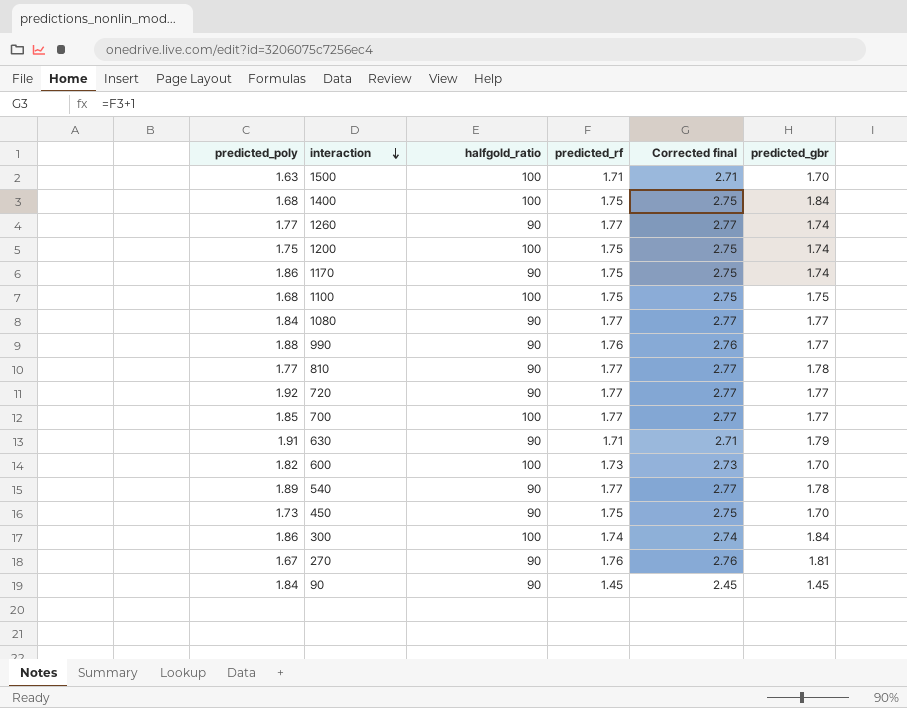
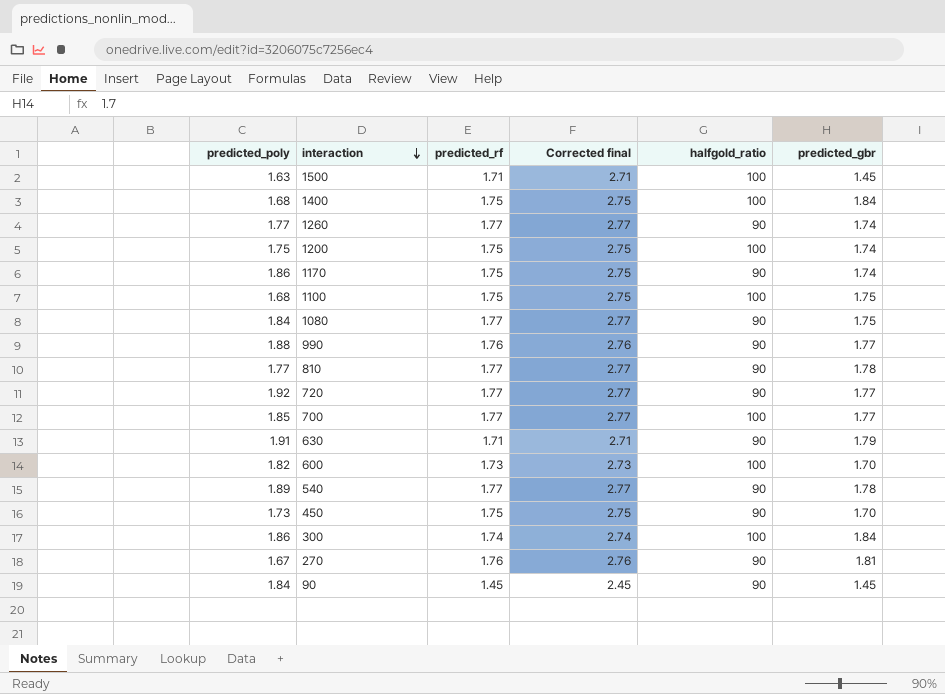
column halfgold_ratio | position: 3 -> 5
1500 | predicted_gbr: 1.70 -> 1.45
1080 | predicted_gbr: 1.77 -> 1.75

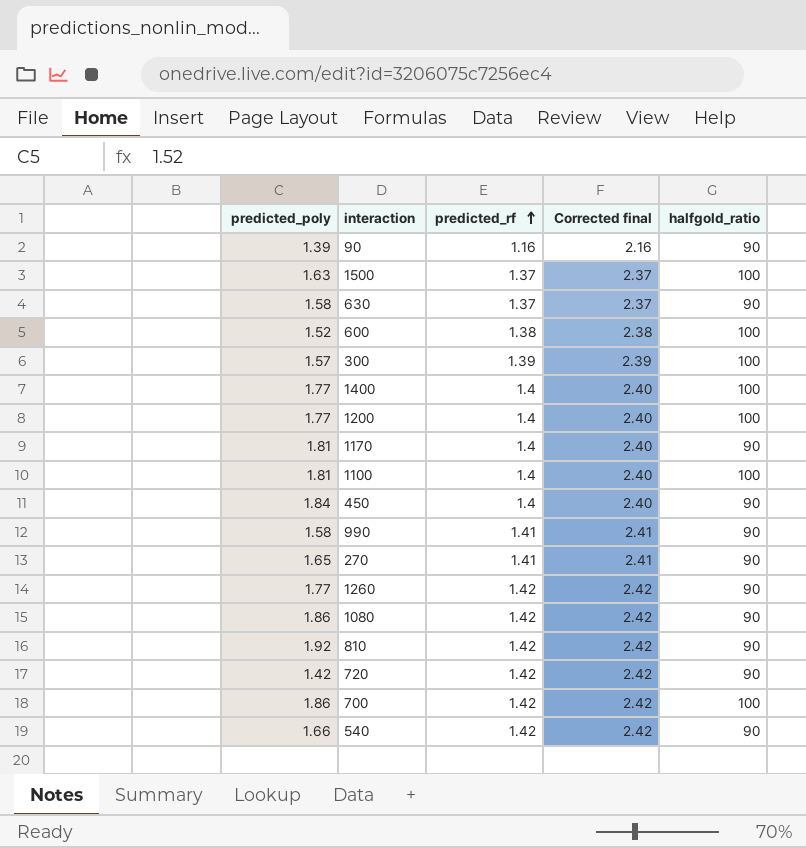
row order: interaction descending -> predicted_rf ascending
column predicted_gbr | position: 6 -> none
90 | predicted_poly: 1.84 -> 1.39
90 | predicted_rf: 1.45 -> 1.16
90 | Corrected final: 2.45 -> 2.16
1500 | predicted_rf: 1.71 -> 1.37
1500 | Corrected final: 2.71 -> 2.37
630 | predicted_poly: 1.91 -> 1.58
630 | predicted_rf: 1.71 -> 1.37
630 | Corrected final: 2.71 -> 2.37
600 | predicted_poly: 1.82 -> 1.52
600 | predicted_rf: 1.73 -> 1.38
600 | Corrected final: 2.73 -> 2.38
300 | predicted_poly: 1.86 -> 1.57
300 | predicted_rf: 1.74 -> 1.39
300 | Corrected final: 2.74 -> 2.39
1400 | predicted_poly: 1.68 -> 1.77
1400 | predicted_rf: 1.75 -> 1.4
1400 | Corrected final: 2.75 -> 2.40
1200 | predicted_poly: 1.75 -> 1.77
1200 | predicted_rf: 1.75 -> 1.4
1200 | Corrected final: 2.75 -> 2.40
1170 | predicted_poly: 1.86 -> 1.81
1170 | predicted_rf: 1.75 -> 1.4
1170 | Corrected final: 2.75 -> 2.40
1100 | predicted_poly: 1.68 -> 1.81
1100 | predicted_rf: 1.75 -> 1.4
1100 | Corrected final: 2.75 -> 2.40
450 | predicted_poly: 1.73 -> 1.84
450 | predicted_rf: 1.75 -> 1.4
450 | Corrected final: 2.75 -> 2.40
990 | predicted_poly: 1.88 -> 1.58
990 | predicted_rf: 1.76 -> 1.41
990 | Corrected final: 2.76 -> 2.41
270 | predicted_poly: 1.67 -> 1.65
270 | predicted_rf: 1.76 -> 1.41
270 | Corrected final: 2.76 -> 2.41
1260 | predicted_rf: 1.77 -> 1.42
1260 | Corrected final: 2.77 -> 2.42
1080 | predicted_poly: 1.84 -> 1.86
1080 | predicted_rf: 1.77 -> 1.42
1080 | Corrected final: 2.77 -> 2.42
810 | predicted_poly: 1.77 -> 1.92
810 | predicted_rf: 1.77 -> 1.42
810 | Corrected final: 2.77 -> 2.42
720 | predicted_poly: 1.92 -> 1.42
720 | predicted_rf: 1.77 -> 1.42
720 | Corrected final: 2.77 -> 2.42
700 | predicted_poly: 1.85 -> 1.86
700 | predicted_rf: 1.77 -> 1.42
700 | Corrected final: 2.77 -> 2.42
540 | predicted_poly: 1.89 -> 1.66
540 | predicted_rf: 1.77 -> 1.42
540 | Corrected final: 2.77 -> 2.42

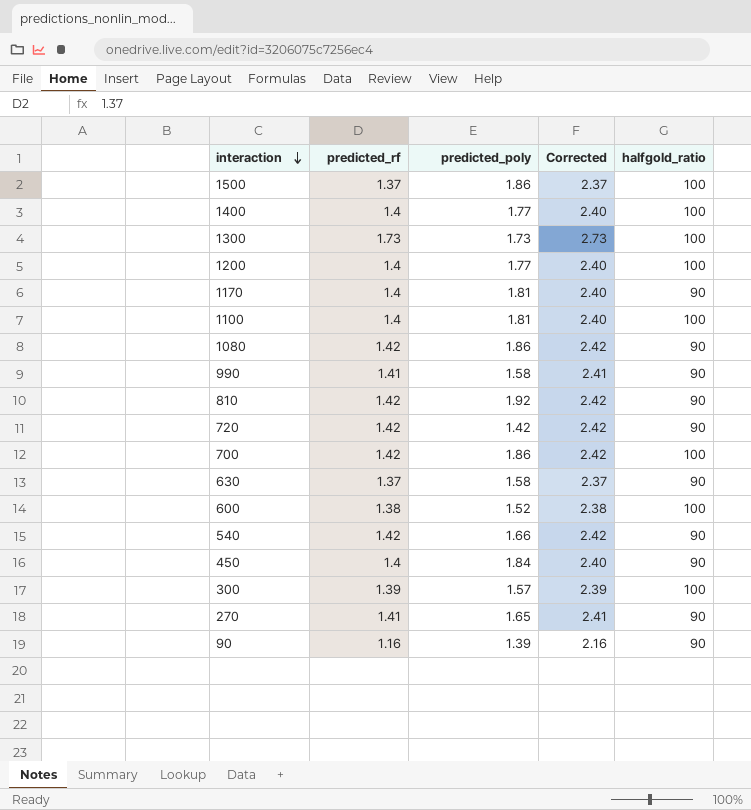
row order: predicted_rf ascending -> interaction descending
column predicted_poly | position: 1 -> 3
column name: Corrected final -> Corrected
row 1260: 1.77 | 1.42 | 2.42 | 90 -> none
1500 | predicted_poly: 1.63 -> 1.86
row 1300: none -> 1.73 | 1.73 | 2.73 | 100

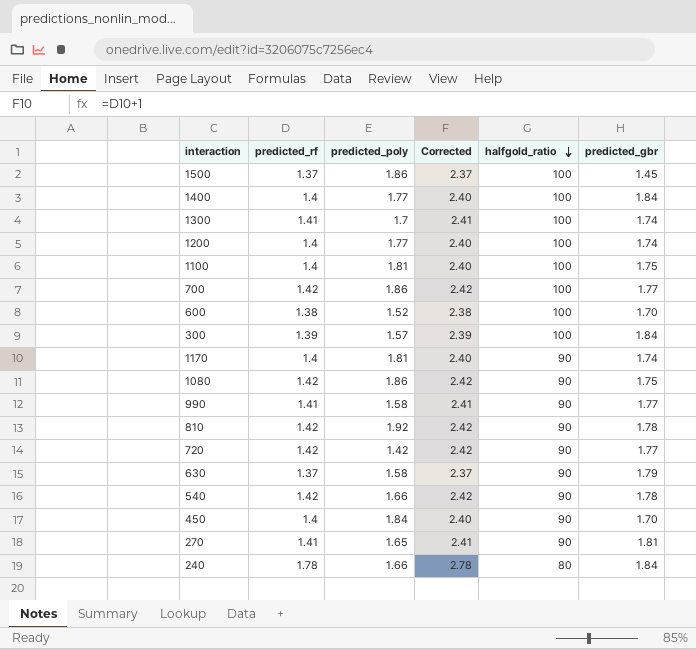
row order: interaction descending -> halfgold_ratio descending
column predicted_gbr | position: none -> 6
row 90: 1.16 | 1.39 | 2.16 | 90 -> none
1300 | predicted_rf: 1.73 -> 1.41
1300 | predicted_poly: 1.73 -> 1.7
1300 | Corrected: 2.73 -> 2.41
row 240: none -> 1.78 | 1.66 | 2.78 | 80 | 1.84

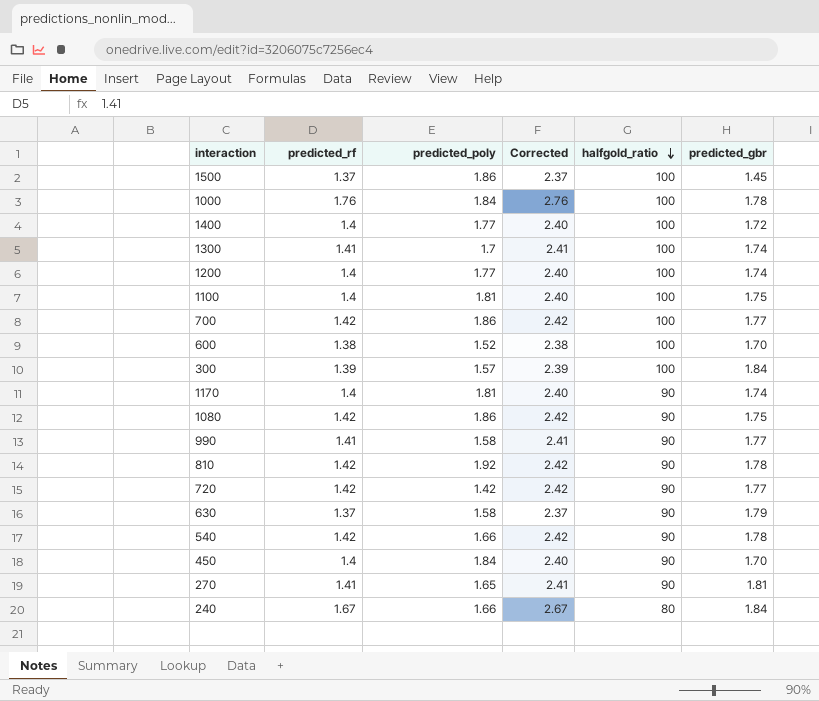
row 1000: none -> 1.76 | 1.84 | 2.76 | 100 | 1.78
1400 | predicted_gbr: 1.84 -> 1.72
240 | predicted_rf: 1.78 -> 1.67
240 | Corrected: 2.78 -> 2.67

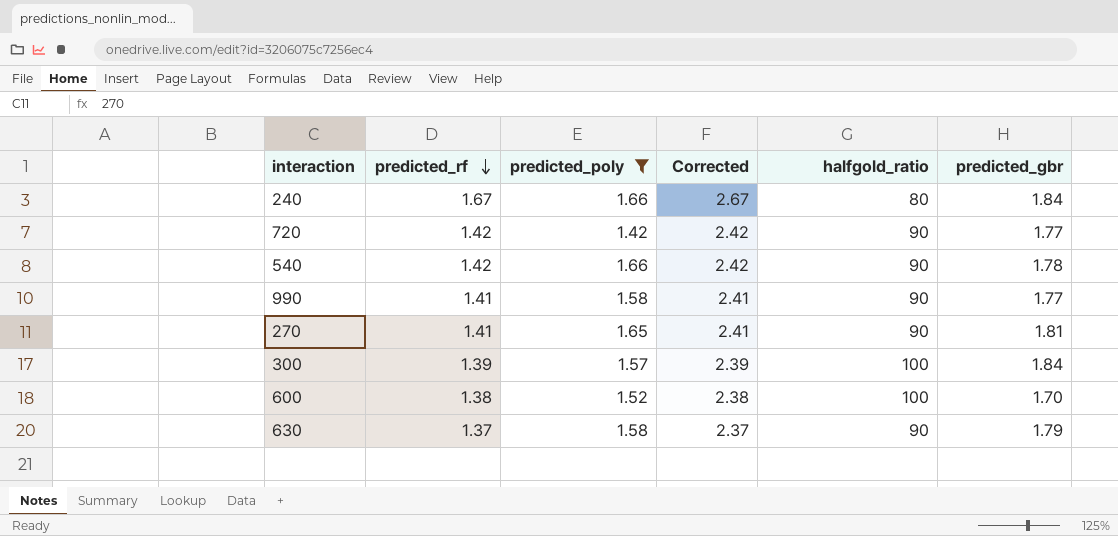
filter: none -> predicted_poly <= 1.66
row order: halfgold_ratio descending -> predicted_rf descending

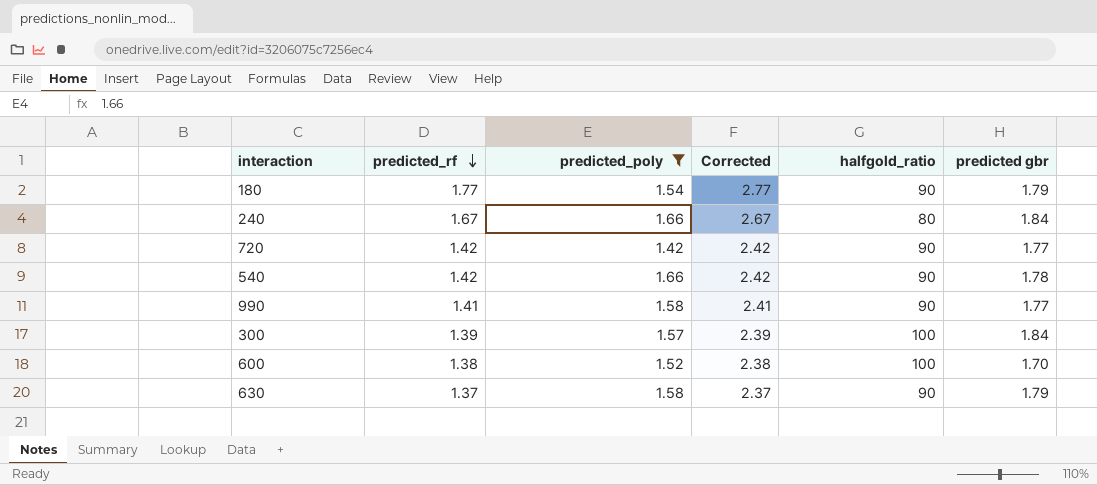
column name: predicted_gbr -> predicted gbr
row 270: 1.41 | 1.65 | 2.41 | 90 | 1.81 -> none
row 180: none -> 1.77 | 1.54 | 2.77 | 90 | 1.79

